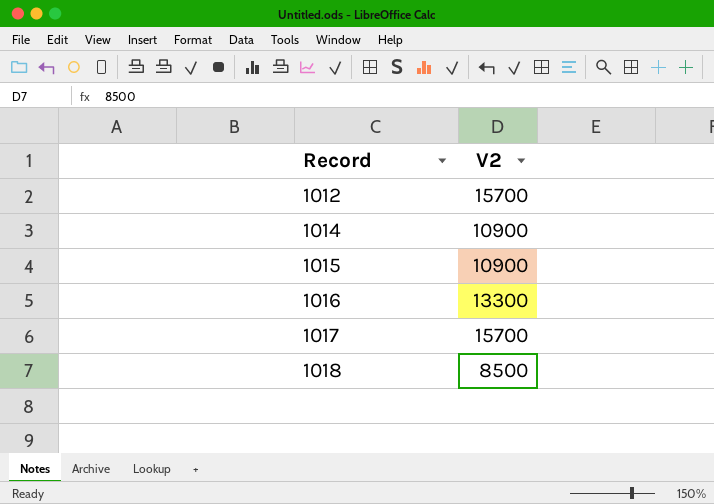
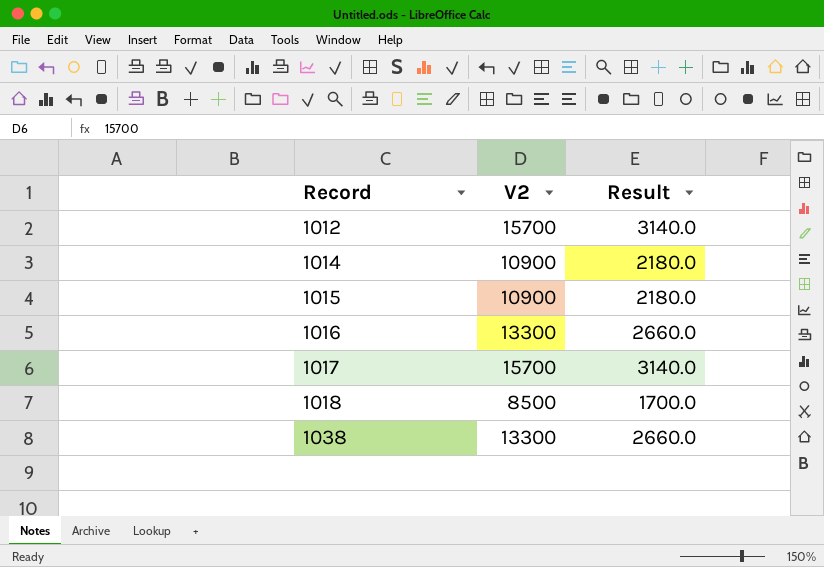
column Result | formula: none -> [V2] * 0.2
row 1038: none -> 13300 | 2660.0

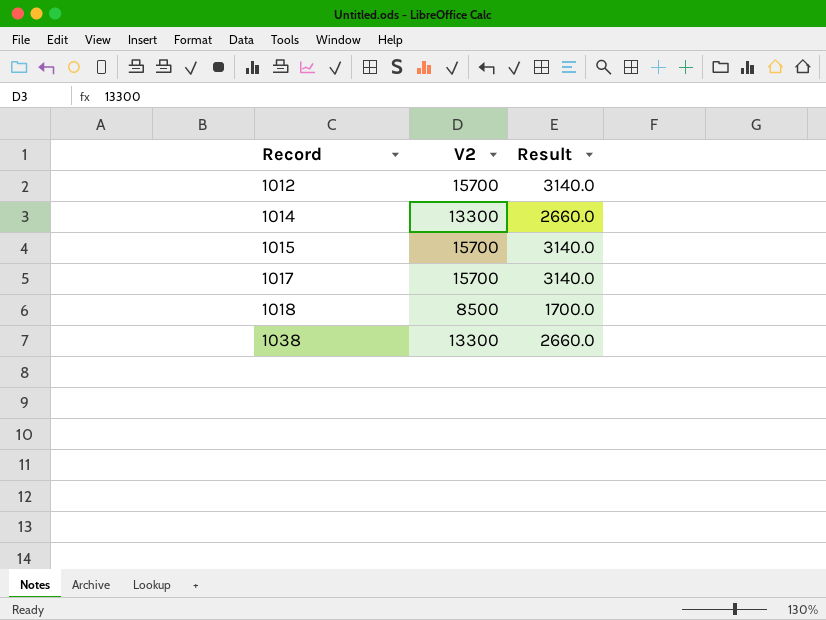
row 1016: 13300 | 2660.0 -> none
1014 | V2: 10900 -> 13300
1014 | Result: 2180.0 -> 2660.0
1015 | V2: 10900 -> 15700
1015 | Result: 2180.0 -> 3140.0

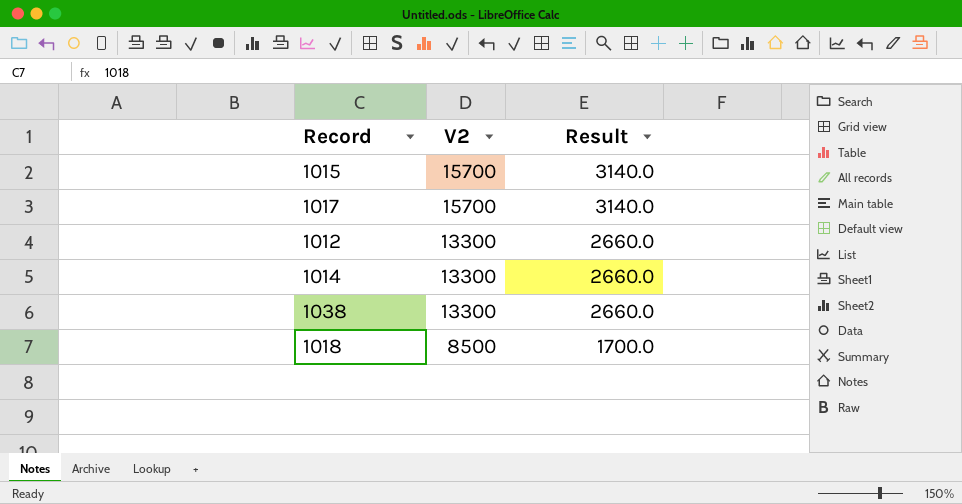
row order: Record ascending -> V2 descending
1012 | V2: 15700 -> 13300
1012 | Result: 3140.0 -> 2660.0

